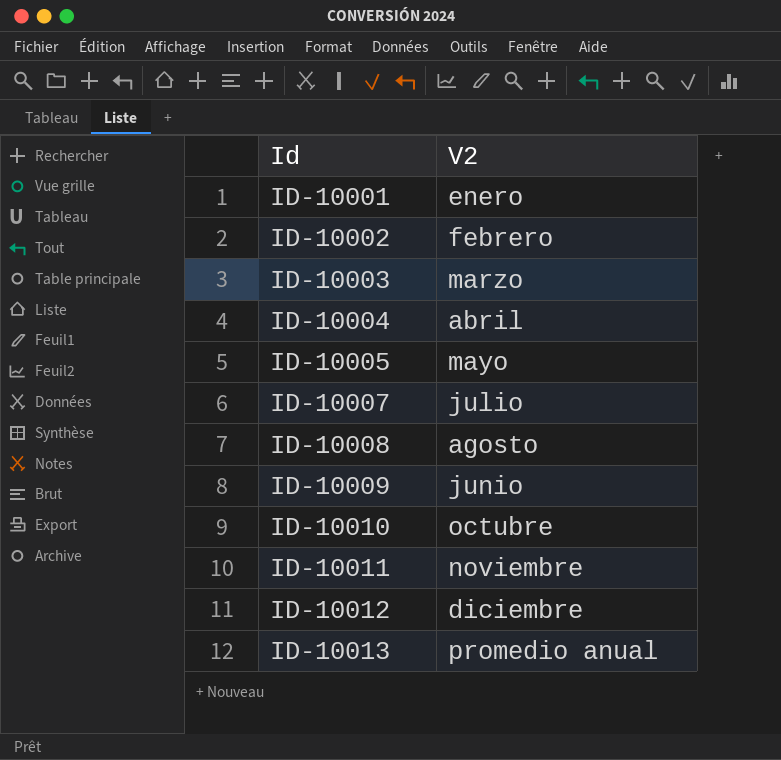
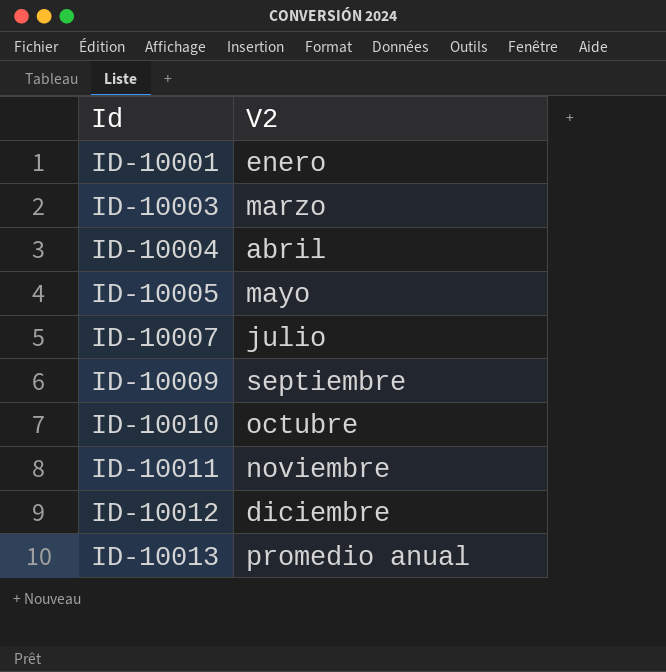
row ID-10002: febrero -> none
row ID-10008: agosto -> none
ID-10009 | V2: junio -> septiembre

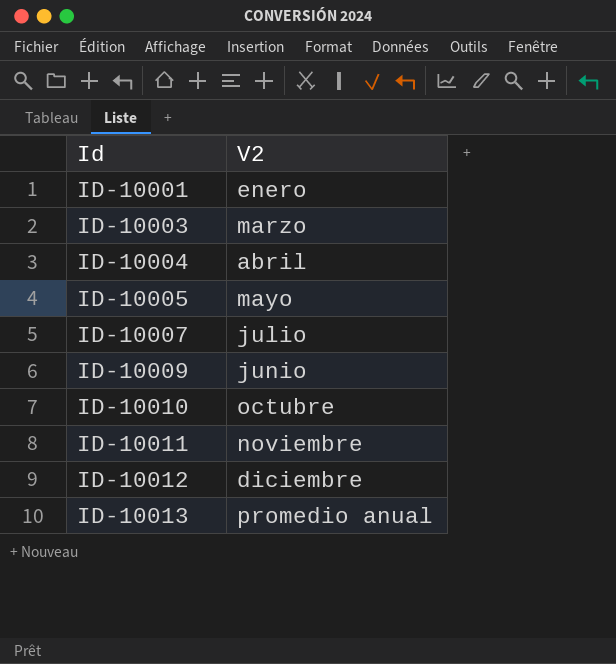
ID-10009 | V2: septiembre -> junio

